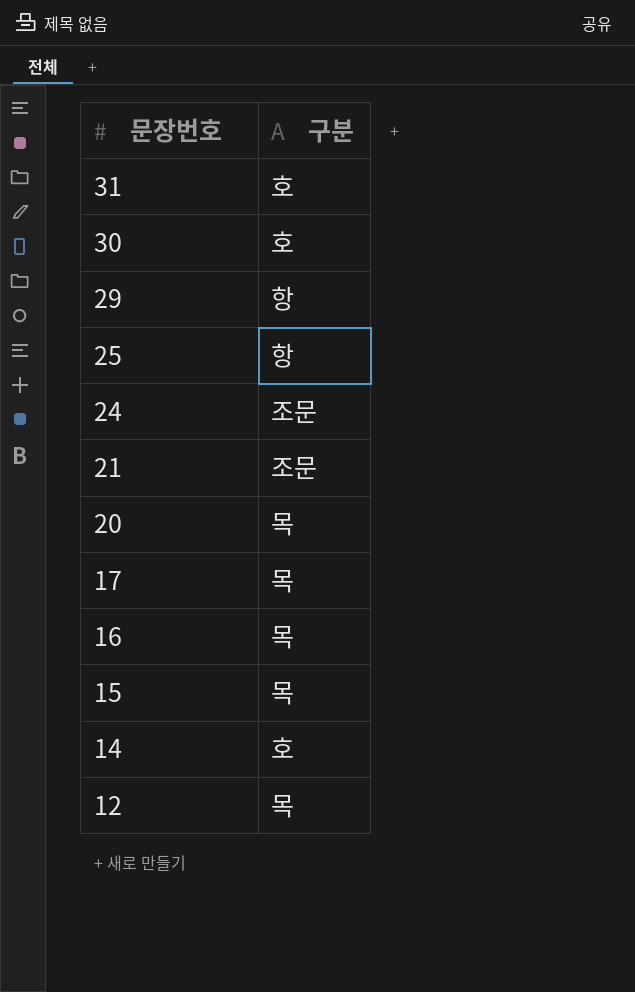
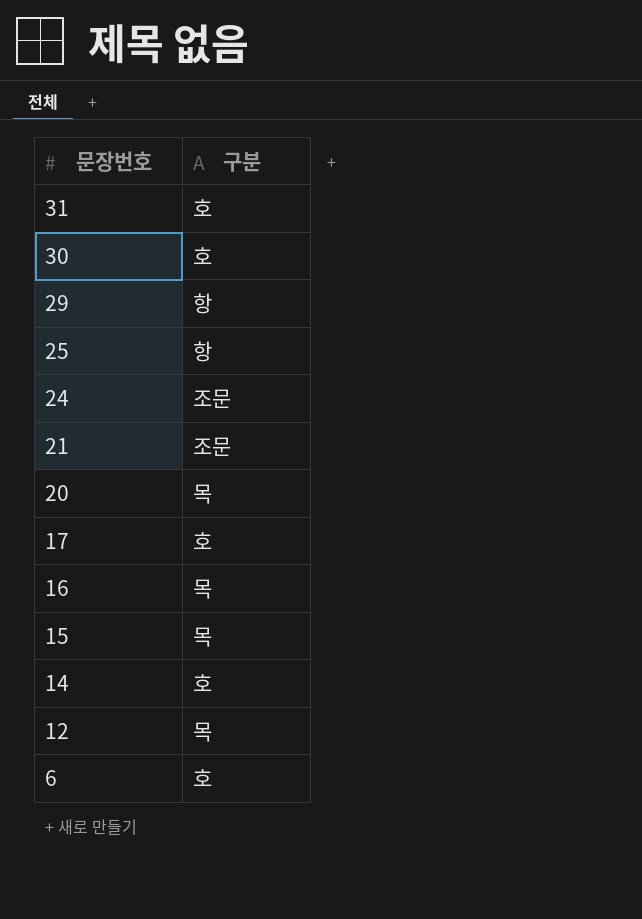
17 | 구분: 목 -> 호
row 6: none -> 호

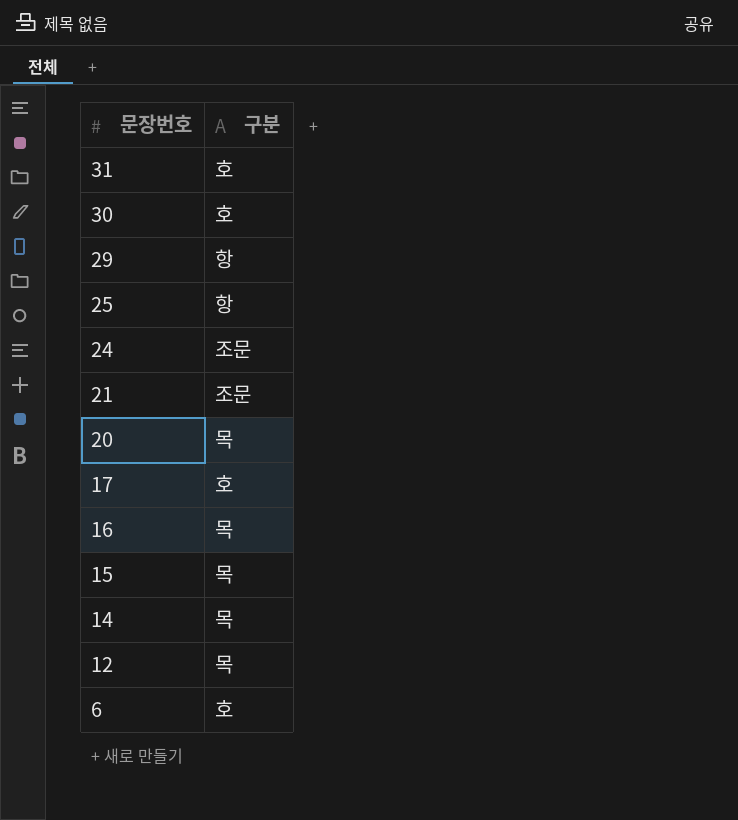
14 | 구분: 호 -> 목

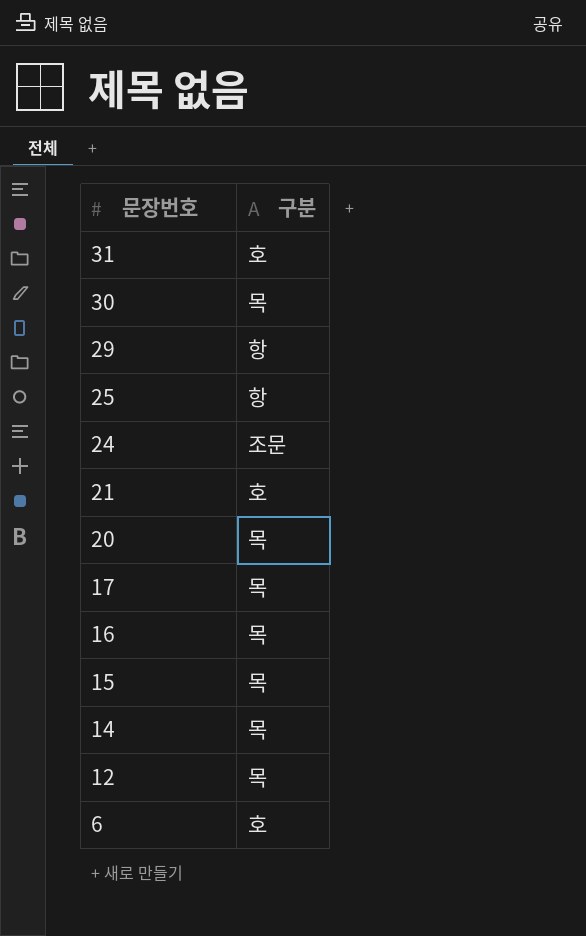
30 | 구분: 호 -> 목
21 | 구분: 조문 -> 호
17 | 구분: 호 -> 목

